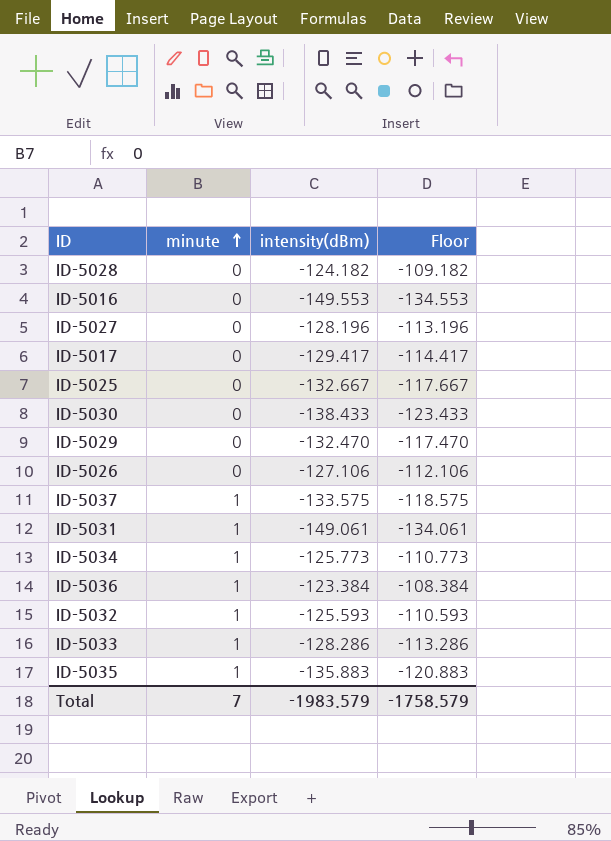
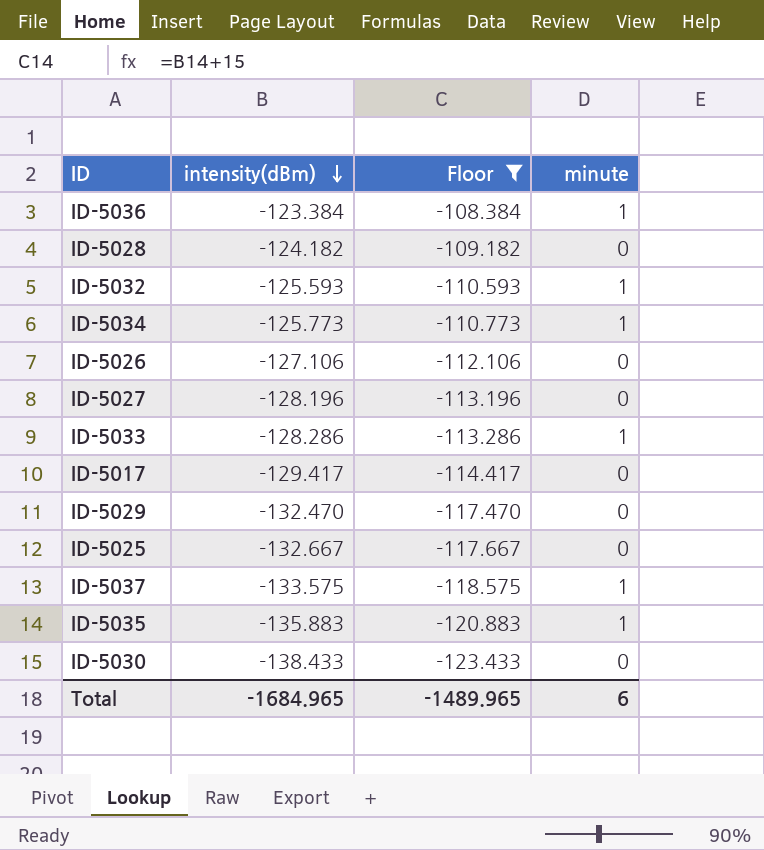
filter: none -> Floor >= -123.433
row order: minute ascending -> intensity(dBm) descending
column minute | position: 2 -> 4
Total | intensity(dBm): -1983.579 -> -1684.965
Total | Floor: -1758.579 -> -1489.965
Total | minute: 7 -> 6

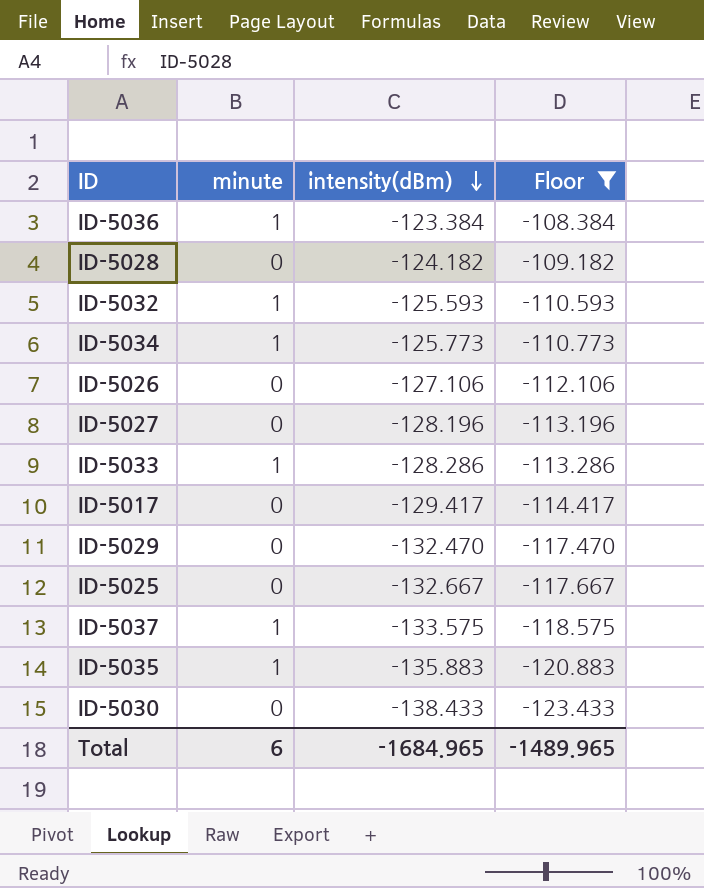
column minute | position: 4 -> 2

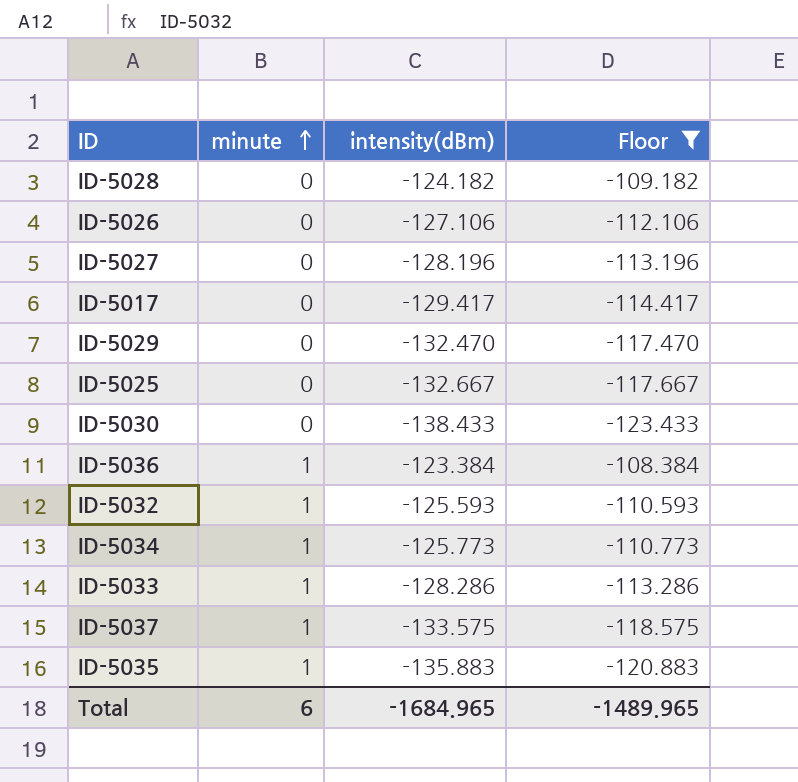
row order: intensity(dBm) descending -> minute ascending

